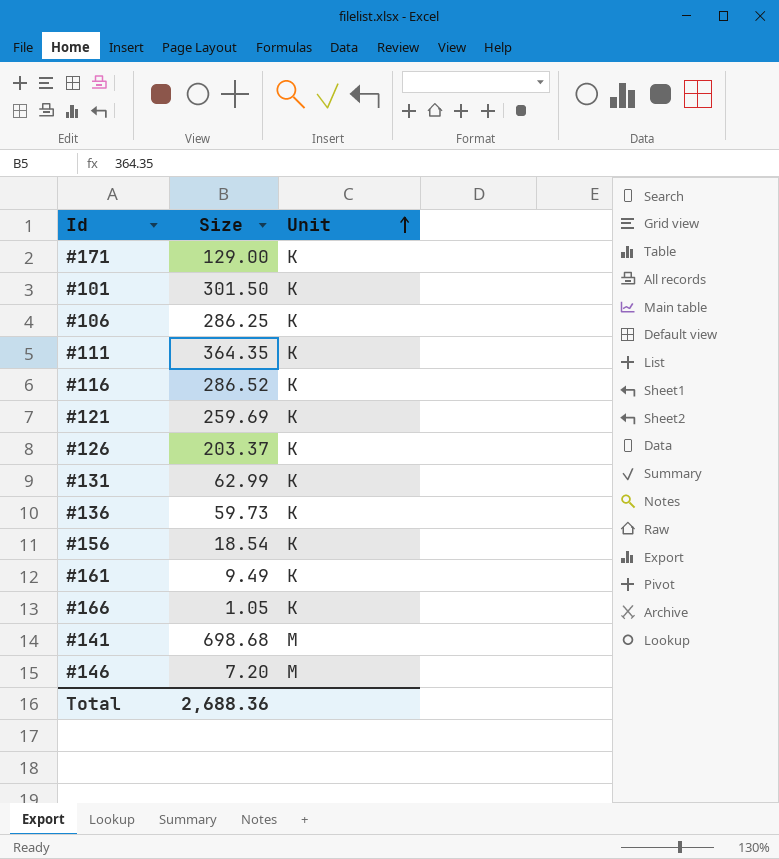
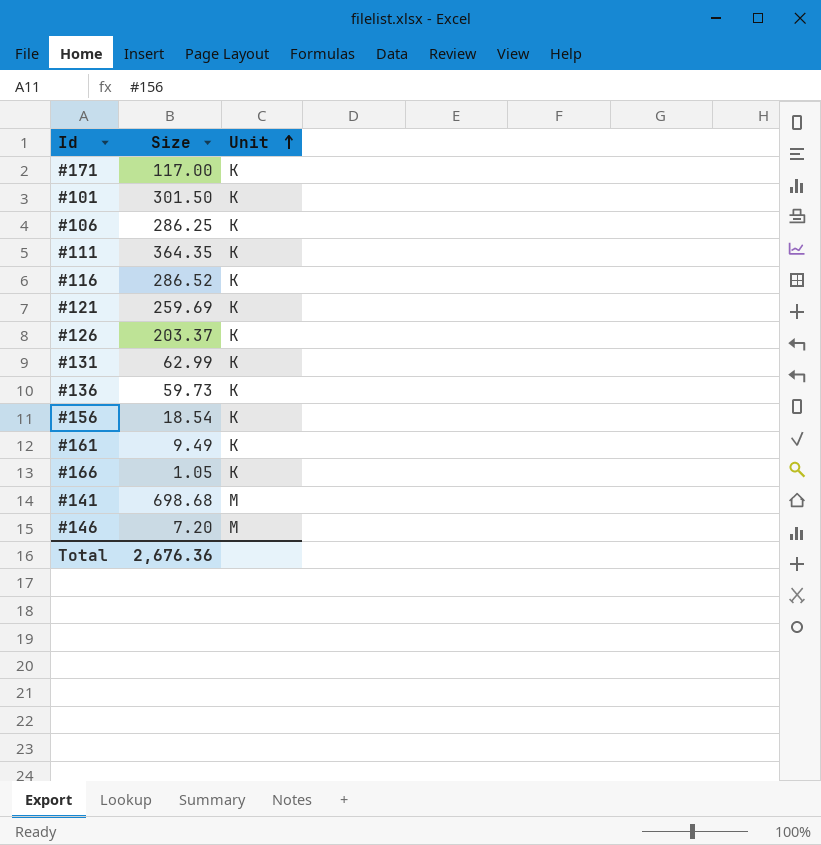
#171 | Size: 129.00 -> 117.00
Total | Size: 2,688.36 -> 2,676.36

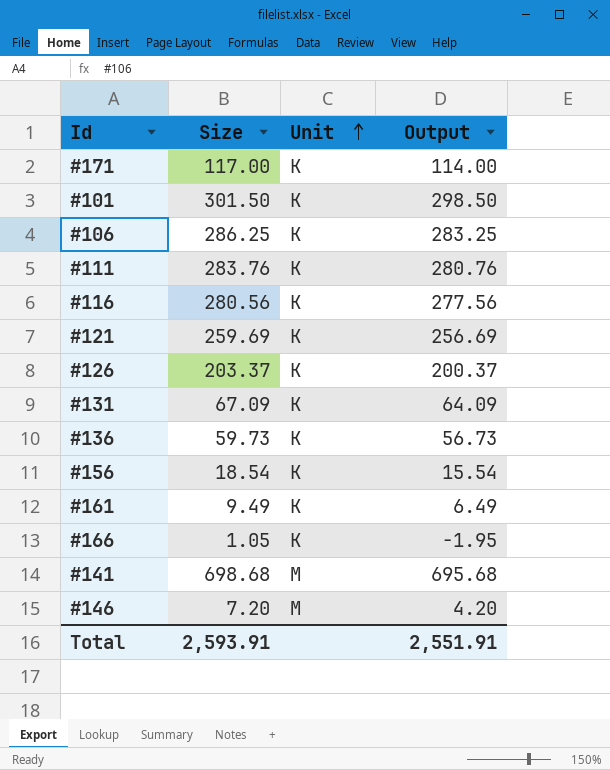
column Output | formula: none -> [Size] - 3
#111 | Size: 364.35 -> 283.76
#116 | Size: 286.52 -> 280.56
#131 | Size: 62.99 -> 67.09
Total | Size: 2,676.36 -> 2,593.91

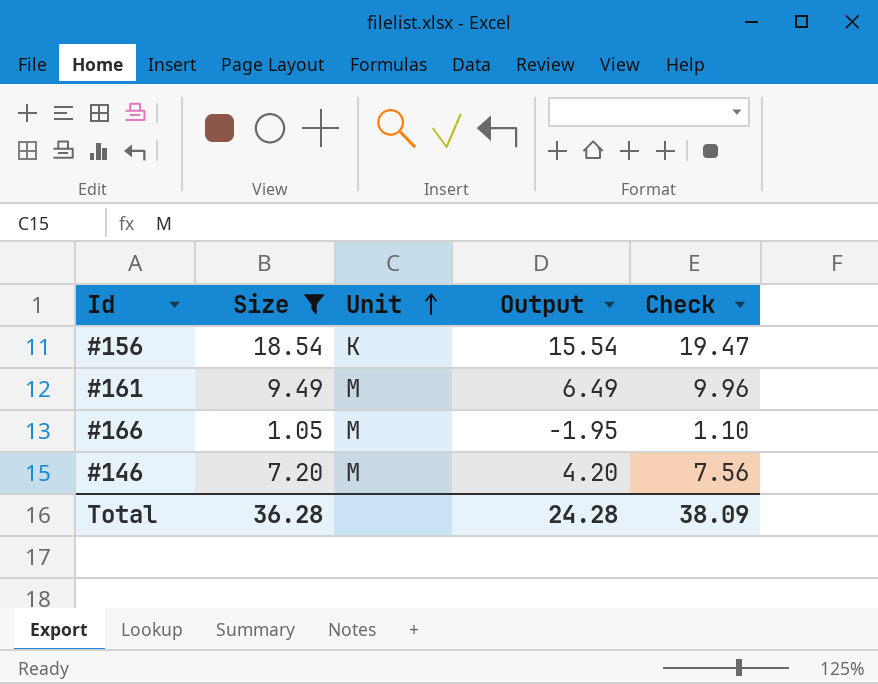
filter: none -> Size <= 18.54
column Check | formula: none -> [Size] * 1.05
#161 | Unit: K -> M
#166 | Unit: K -> M
Total | Size: 2,593.91 -> 36.28
Total | Output: 2,551.91 -> 24.28

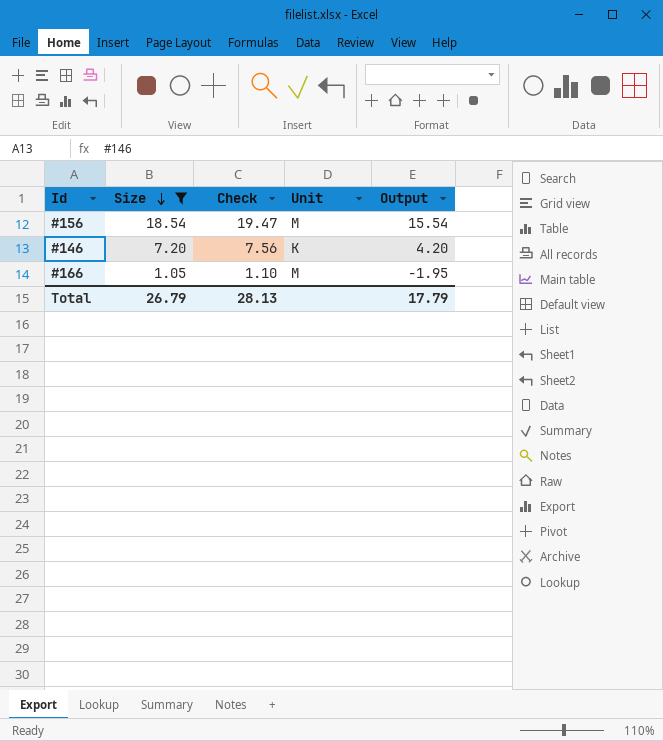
row order: Unit ascending -> Size descending
column Check | position: 5 -> 3
row #161: 9.49 | M | 6.49 | 9.96 -> none
#156 | Unit: K -> M
#146 | Unit: M -> K
Total | Size: 36.28 -> 26.79
Total | Check: 38.09 -> 28.13
Total | Output: 24.28 -> 17.79

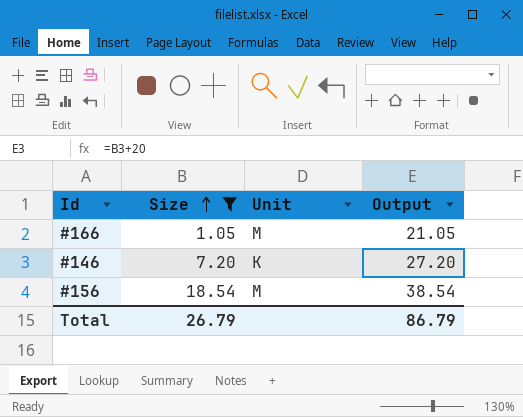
row order: Size descending -> Size ascending
column Check | formula: [Size] * 1.05 -> none
column Output | formula: [Size] - 3 -> [Size] + 20
Total | Output: 17.79 -> 86.79

